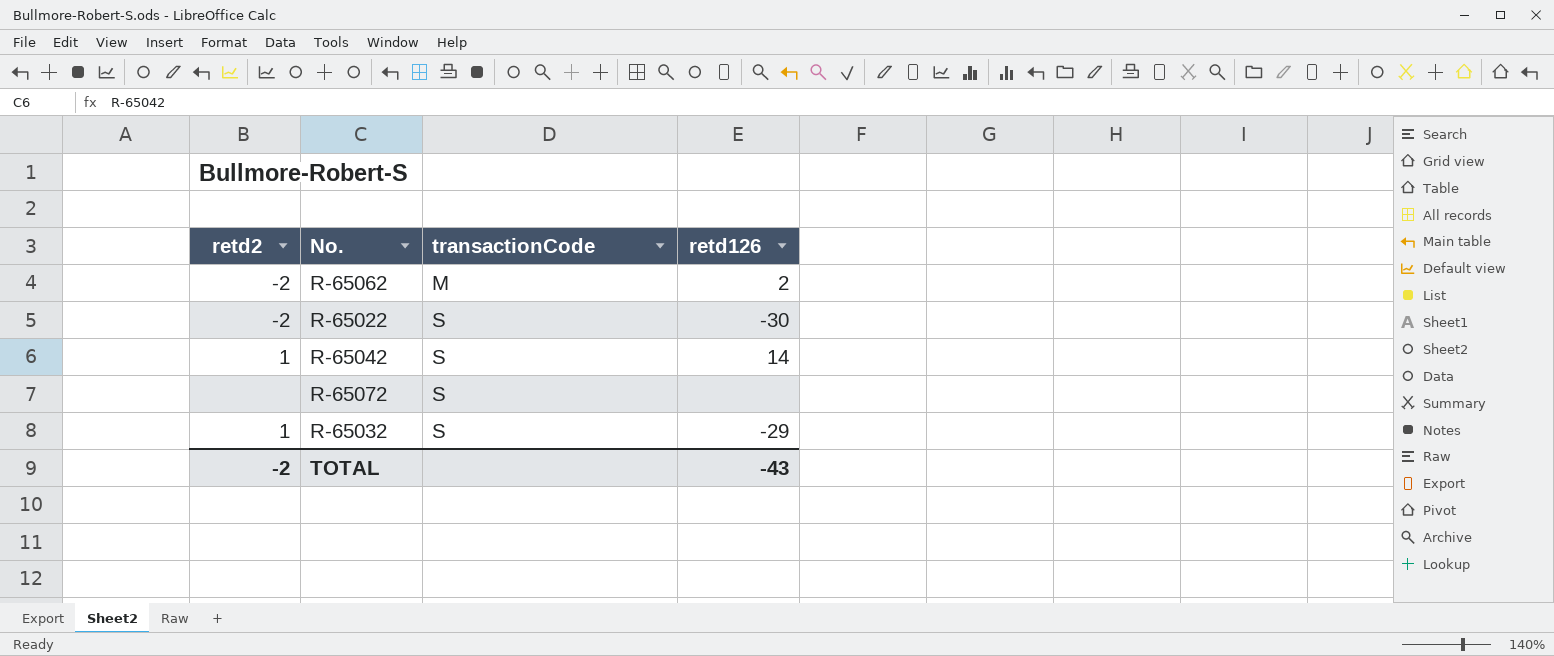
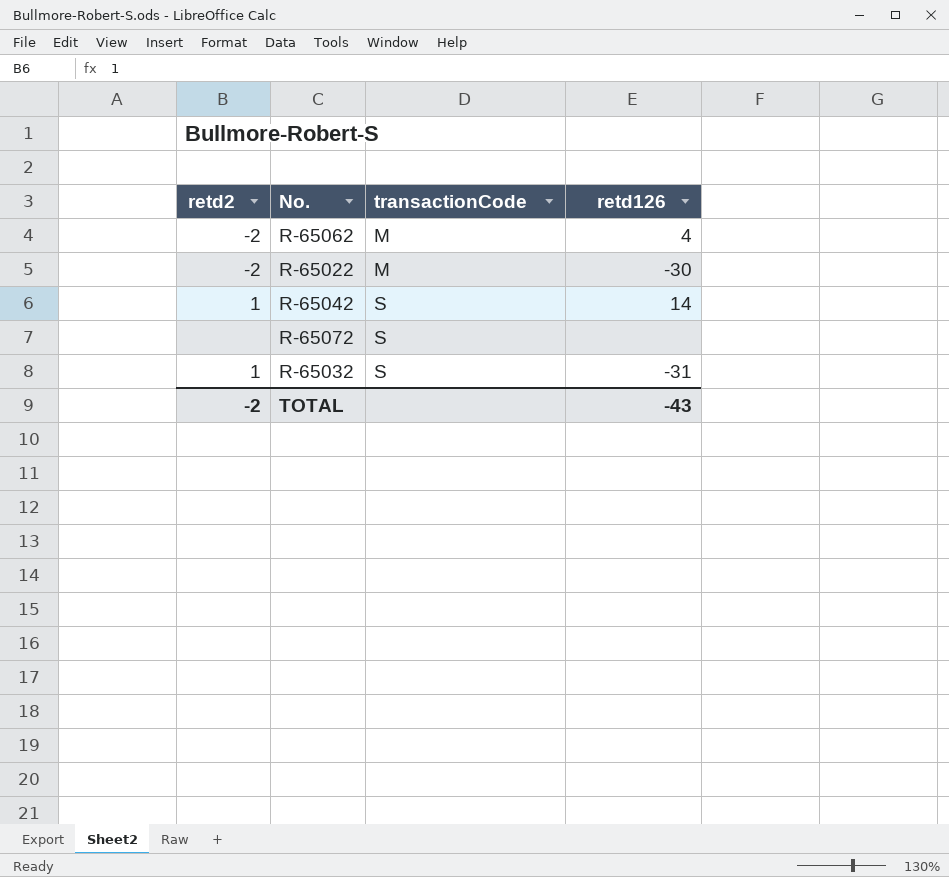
R-65062 | retd126: 2 -> 4
R-65022 | transactionCode: S -> M
R-65032 | retd126: -29 -> -31

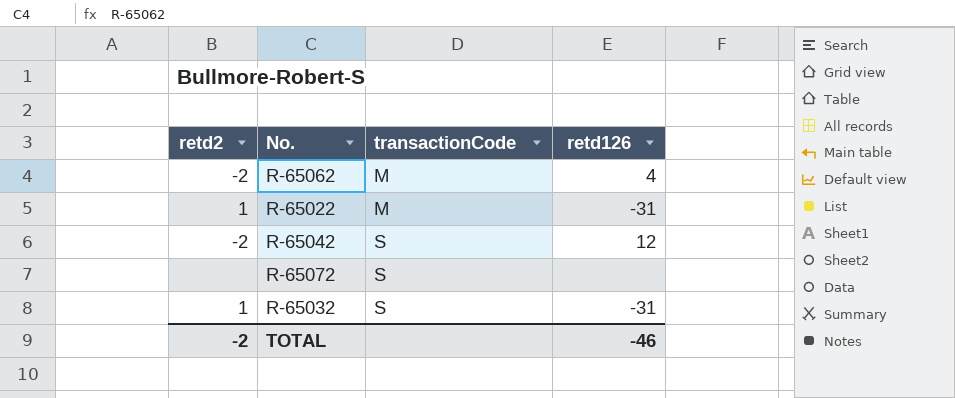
R-65022 | retd2: -2 -> 1
R-65022 | retd126: -30 -> -31
R-65042 | retd2: 1 -> -2
R-65042 | retd126: 14 -> 12
TOTAL | retd126: -43 -> -46

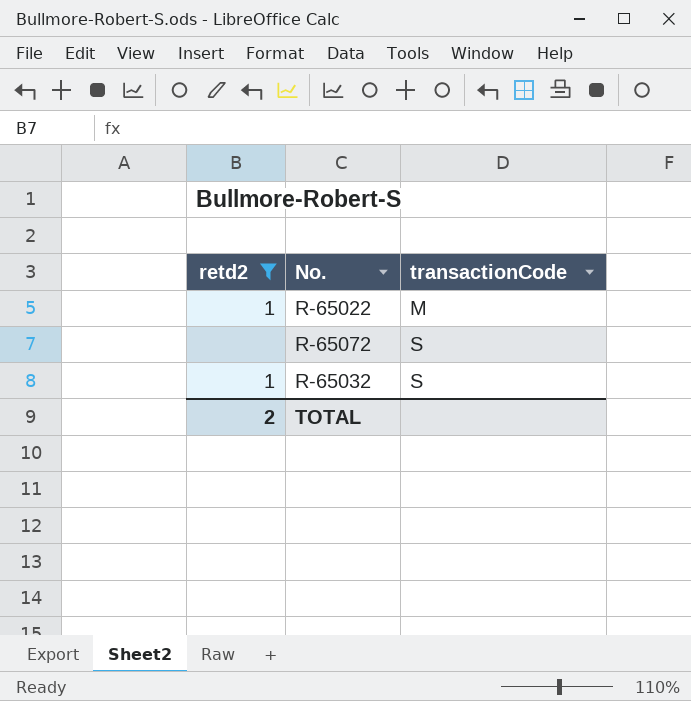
filter: none -> retd2 != -2
column retd126 | position: 4 -> none
TOTAL | retd2: -2 -> 2

